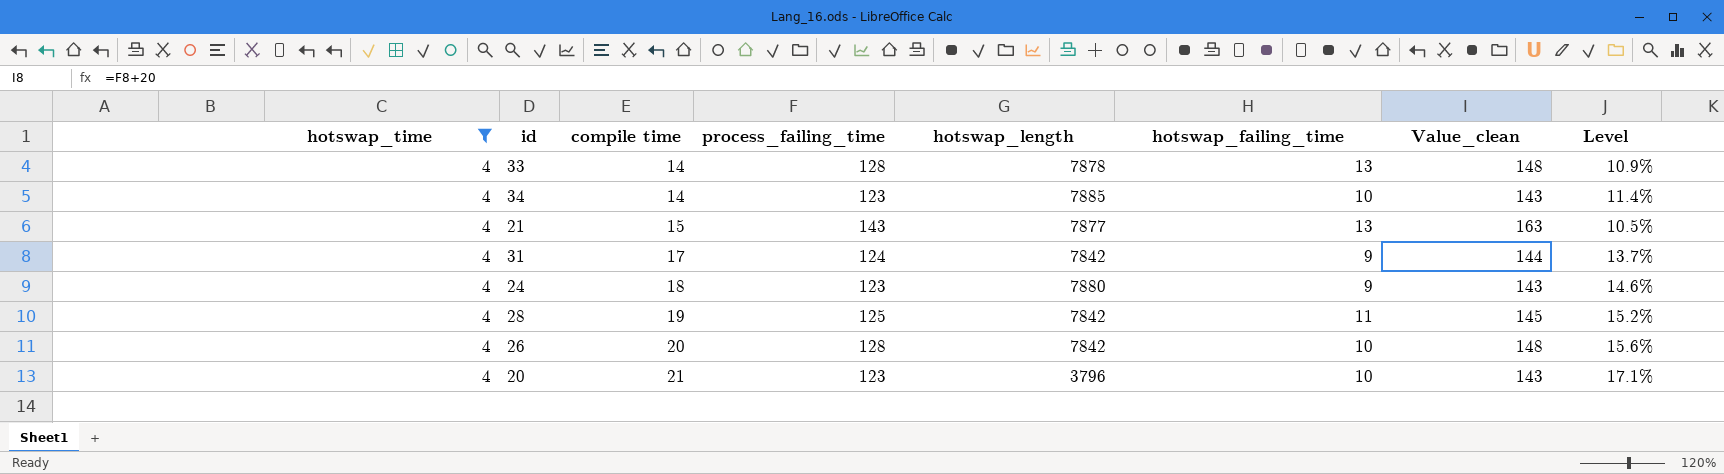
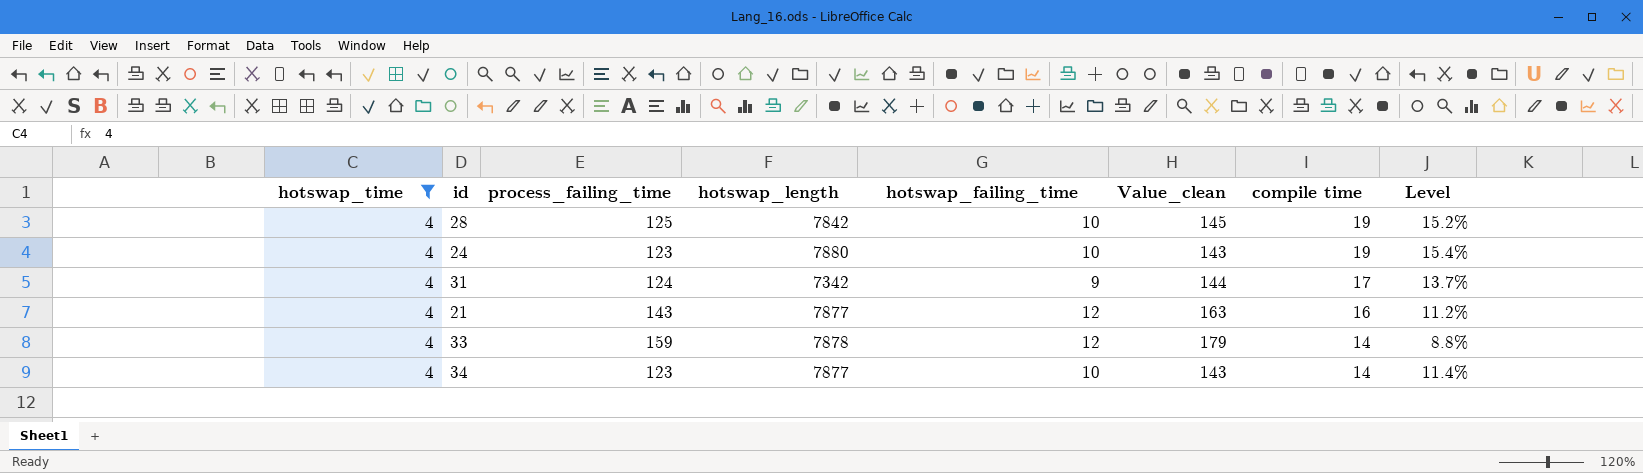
row order: compile time ascending -> compile time descending
column compile time | position: 3 -> 7
row 26: 4 | 20 | 128 | 7842 | 10 | 148 | 15.6% -> none
row 20: 4 | 21 | 123 | 3796 | 10 | 143 | 17.1% -> none
28 | hotswap_failing_time: 11 -> 10
24 | hotswap_failing_time: 9 -> 10
24 | compile time: 18 -> 19
24 | Level: 14.6% -> 15.4%
31 | hotswap_length: 7842 -> 7342
21 | hotswap_failing_time: 13 -> 12
21 | compile time: 15 -> 16
21 | Level: 10.5% -> 11.2%
33 | process_failing_time: 128 -> 159
33 | hotswap_failing_time: 13 -> 12
33 | Value_clean: 148 -> 179
33 | Level: 10.9% -> 8.8%
34 | hotswap_length: 7885 -> 7877

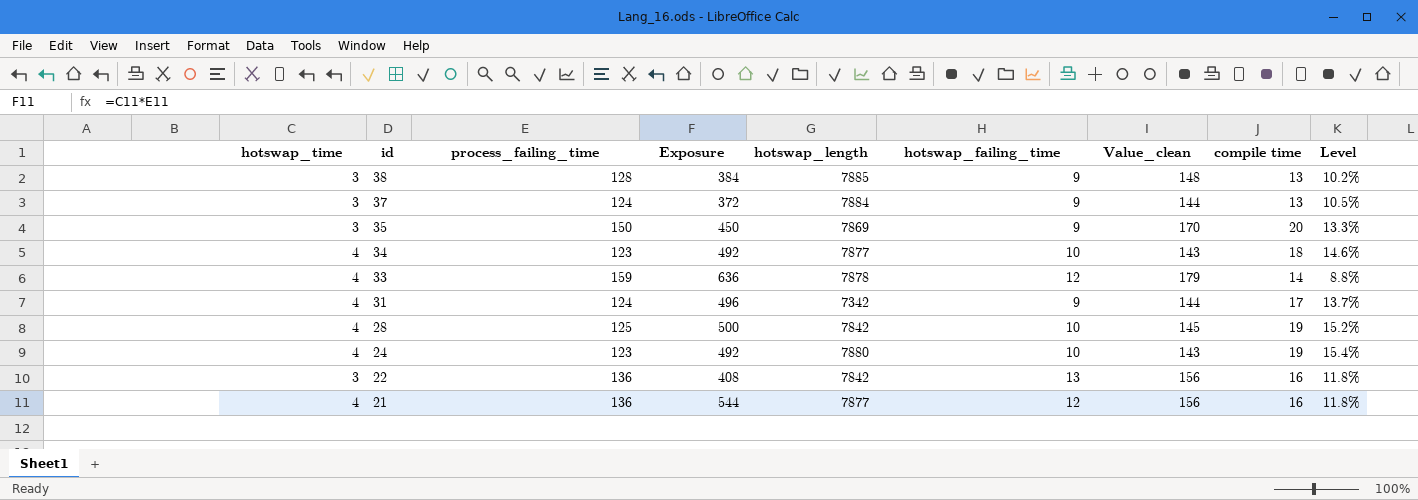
filter: hotswap_time = 4 -> none
row order: compile time descending -> id descending
column Exposure | formula: none -> [hotswap_time] * [process_failing_time]
34 | compile time: 14 -> 18
34 | Level: 11.4% -> 14.6%
21 | process_failing_time: 143 -> 136
21 | Value_clean: 163 -> 156
21 | Level: 11.2% -> 11.8%

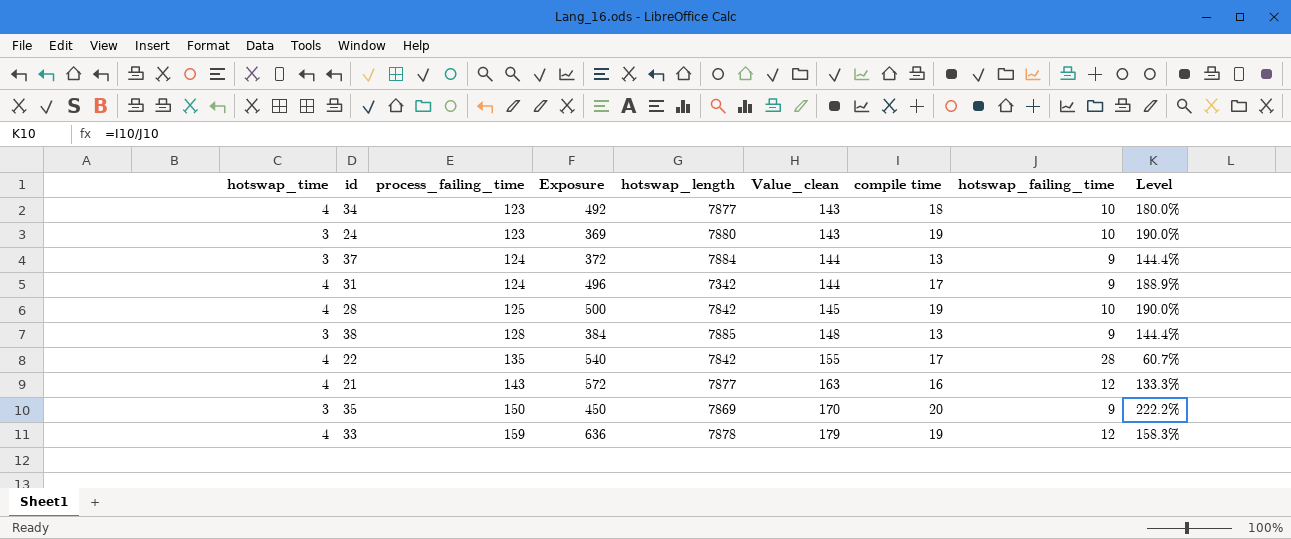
row order: id descending -> process_failing_time ascending
column hotswap_failing_time | position: 6 -> 8
column Level | formula: [compile time] / [process_failing_time] -> [compile time] / [hotswap_failing_time]
24 | hotswap_time: 4 -> 3
24 | Exposure: 492 -> 369
22 | hotswap_time: 3 -> 4
22 | process_failing_time: 136 -> 135
22 | Exposure: 408 -> 540
22 | Value_clean: 156 -> 155
22 | compile time: 16 -> 17
22 | hotswap_failing_time: 13 -> 28
21 | process_failing_time: 136 -> 143
21 | Exposure: 544 -> 572
21 | Value_clean: 156 -> 163
33 | compile time: 14 -> 19

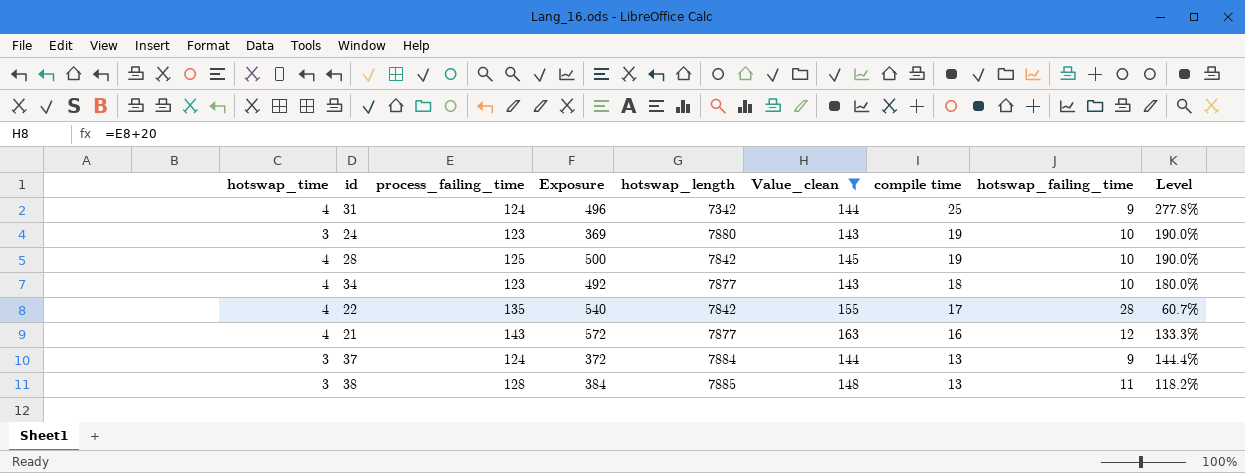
filter: none -> Value_clean <= 163
row order: process_failing_time ascending -> compile time descending
31 | compile time: 17 -> 25
31 | Level: 188.9% -> 277.8%
38 | hotswap_failing_time: 9 -> 11
38 | Level: 144.4% -> 118.2%

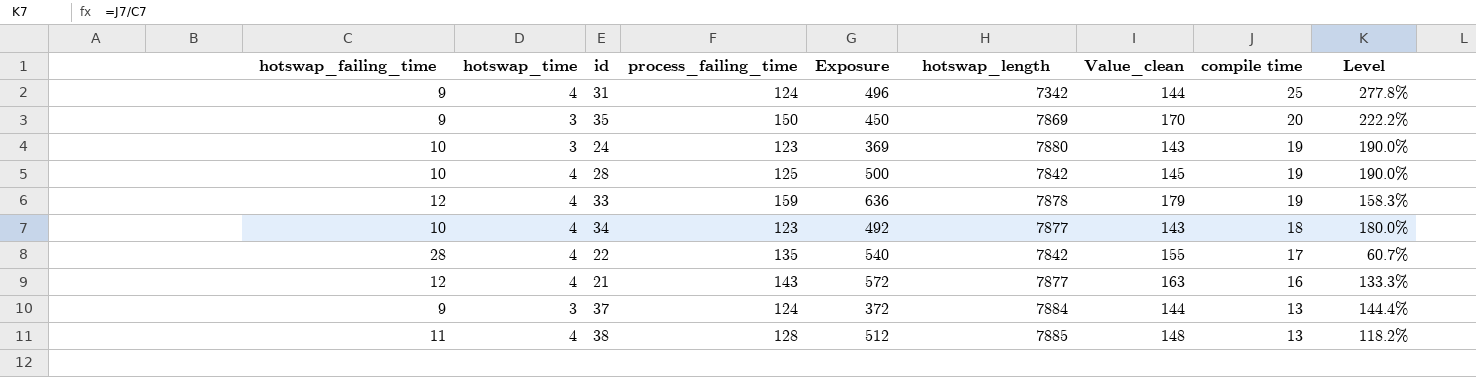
filter: Value_clean <= 163 -> none
column hotswap_failing_time | position: 8 -> 1
38 | hotswap_time: 3 -> 4
38 | Exposure: 384 -> 512

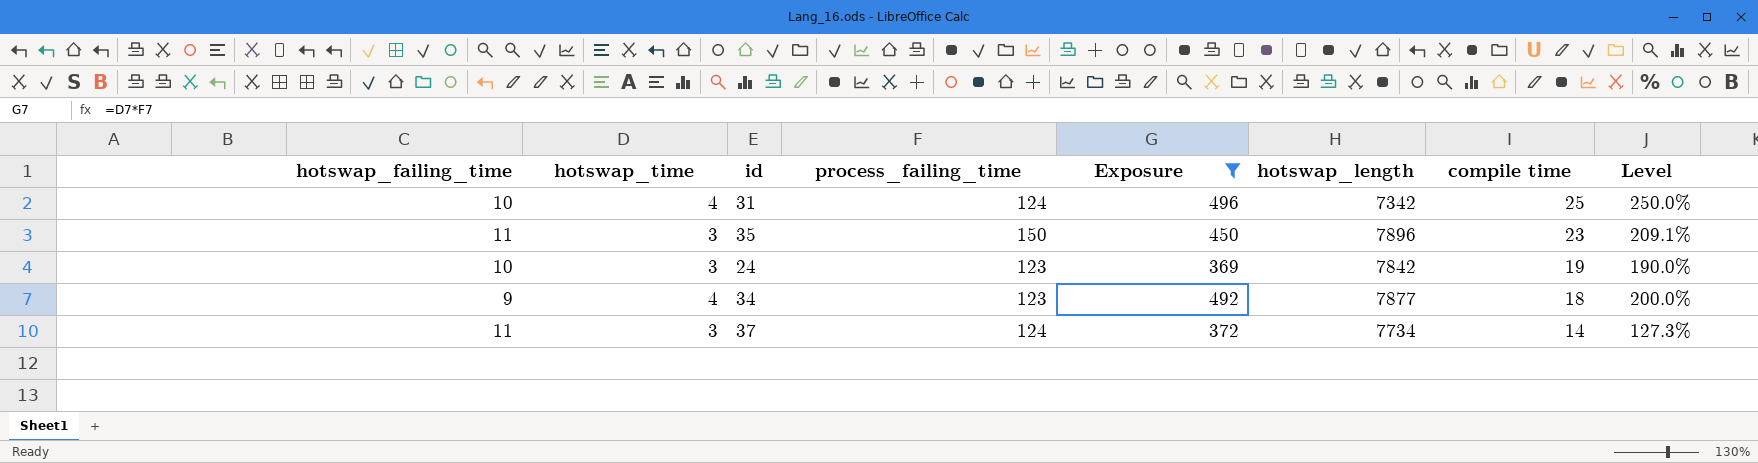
filter: none -> Exposure <= 496
column Value_clean | formula: [process_failing_time] + 20 -> none
31 | hotswap_failing_time: 9 -> 10
31 | Level: 277.8% -> 250.0%
35 | hotswap_failing_time: 9 -> 11
35 | hotswap_length: 7869 -> 7896
35 | compile time: 20 -> 23
35 | Level: 222.2% -> 209.1%
24 | hotswap_length: 7880 -> 7842
34 | hotswap_failing_time: 10 -> 9
34 | Level: 180.0% -> 200.0%
37 | hotswap_failing_time: 9 -> 11
37 | hotswap_length: 7884 -> 7734
37 | compile time: 13 -> 14
37 | Level: 144.4% -> 127.3%

